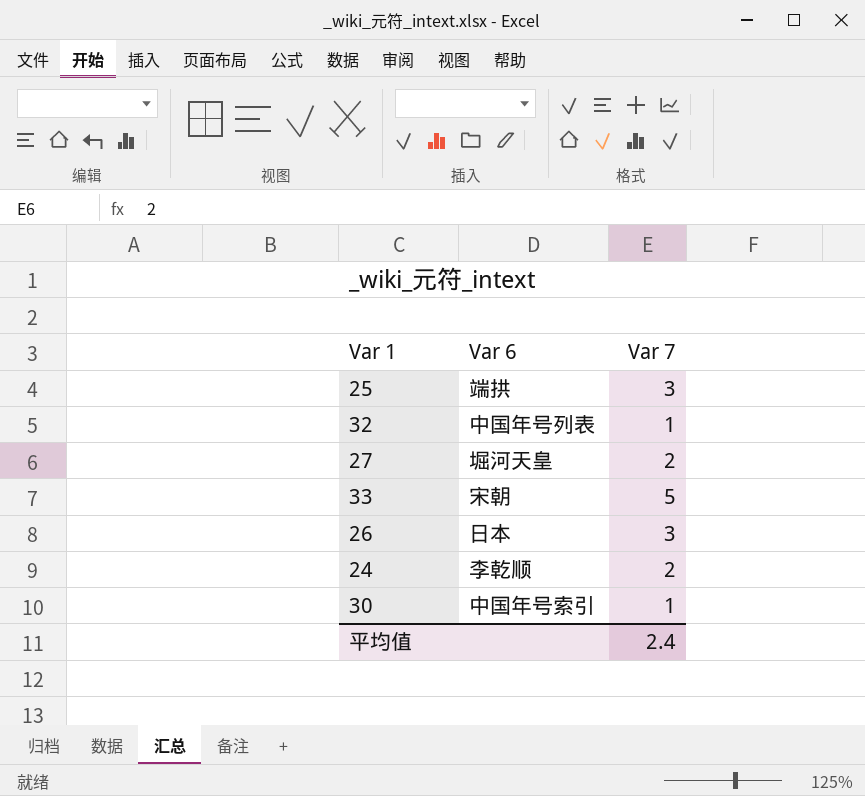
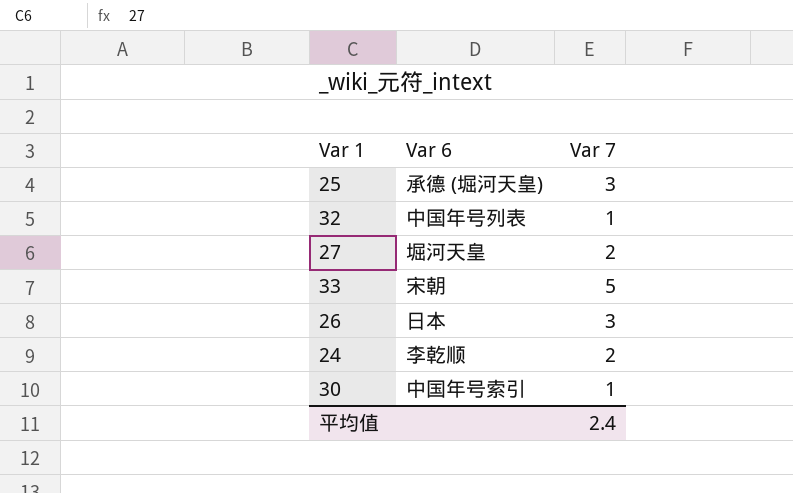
25 | Var 6: 端拱 -> 承德 (堀河天皇)

